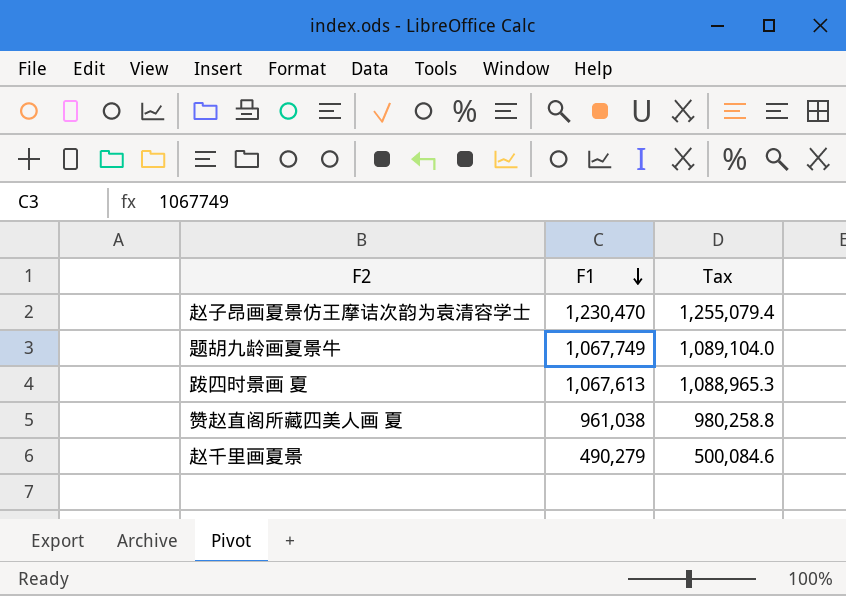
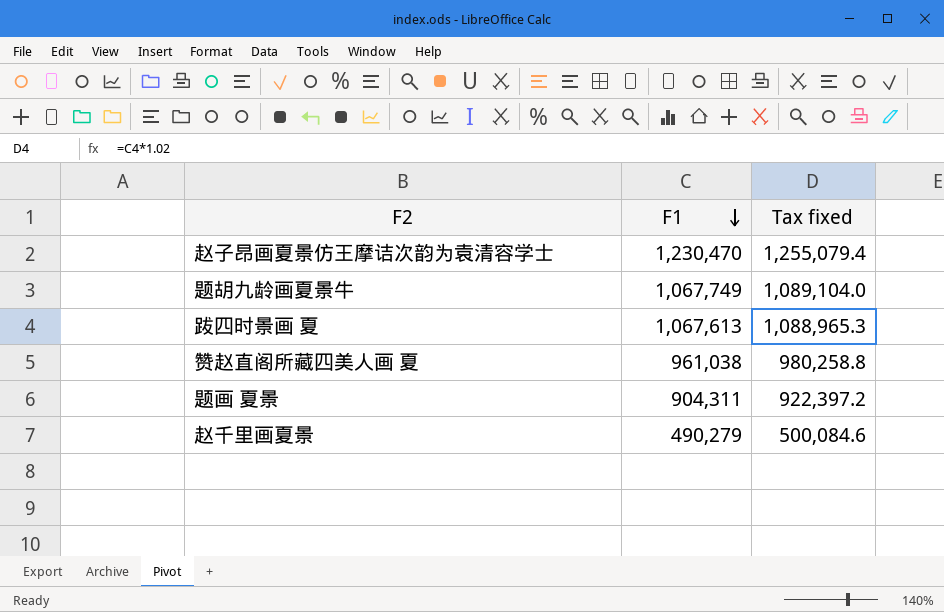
column name: Tax -> Tax fixed
row 题画 夏景: none -> 904,311 | 922,397.2

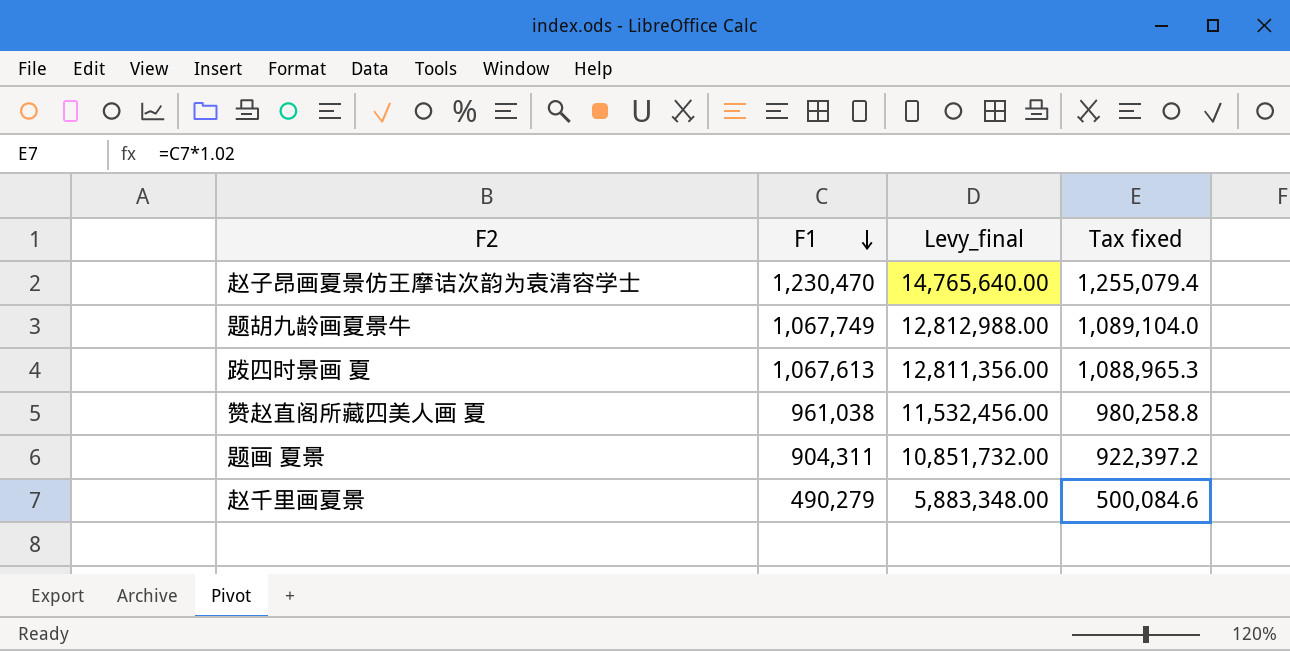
column Levy_final | formula: none -> [F1] * 12

